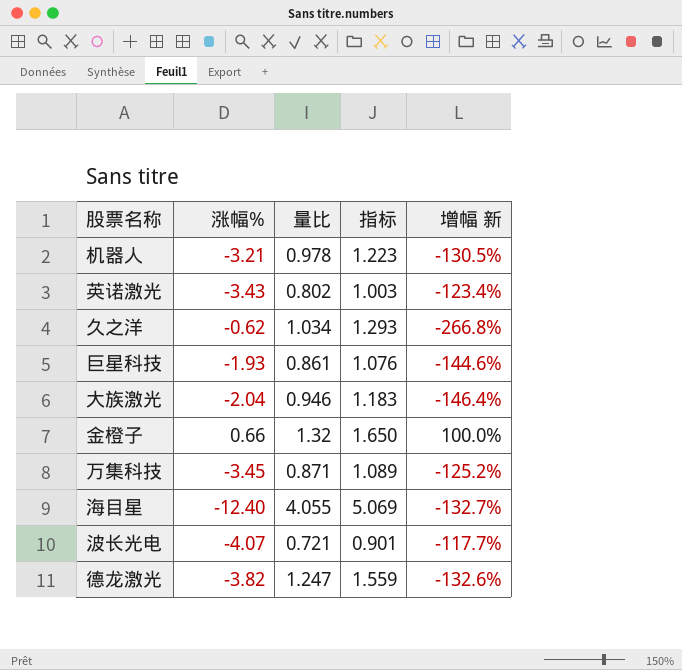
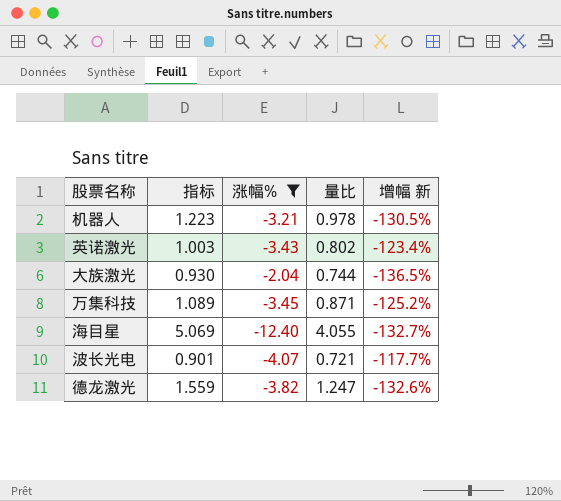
filter: none -> 涨幅% <= -2.04
column 指标 | position: 4 -> 2
大族激光 | 指标: 1.183 -> 0.930
大族激光 | 量比: 0.946 -> 0.744
大族激光 | 增幅 新: -146.4% -> -136.5%

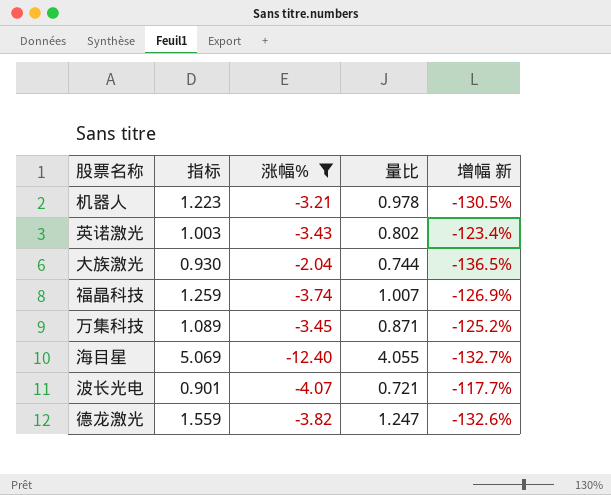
row 福晶科技: none -> 1.259 | -3.74 | 1.007 | -126.9%

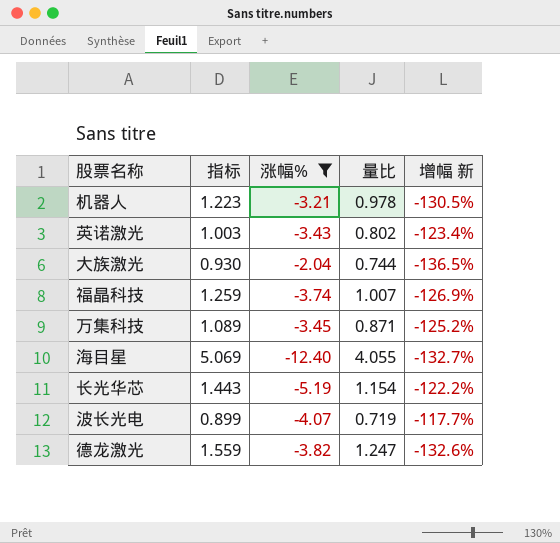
row 长光华芯: none -> 1.443 | -5.19 | 1.154 | -122.2%
波长光电 | 指标: 0.901 -> 0.899
波长光电 | 量比: 0.721 -> 0.719

